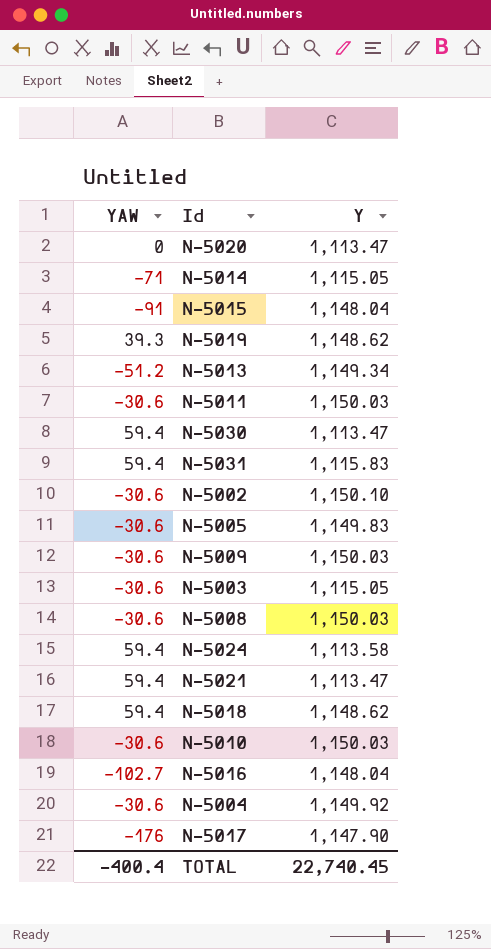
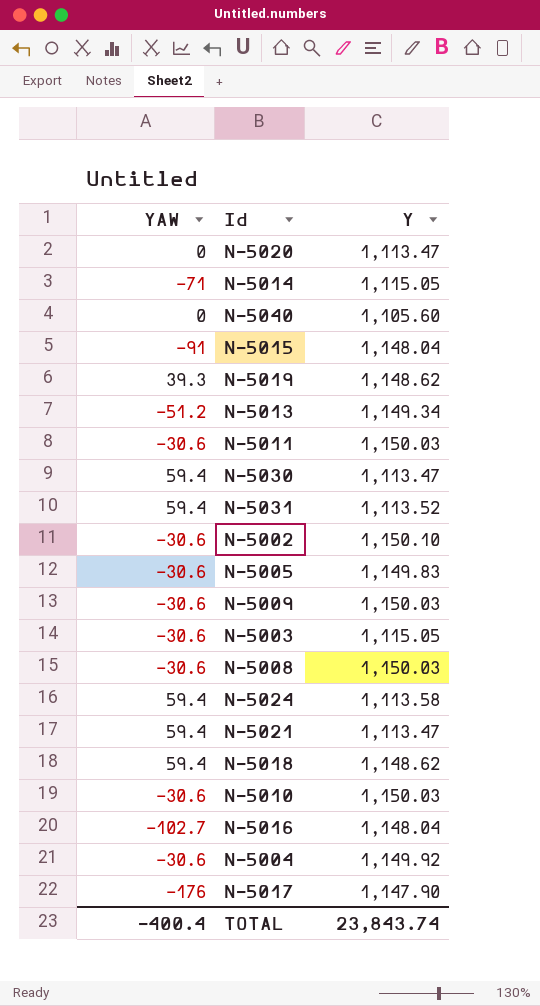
row N-5040: none -> 0 | 1,105.60
N-5031 | Y: 1,115.83 -> 1,113.52
TOTAL | Y: 22,740.45 -> 23,843.74

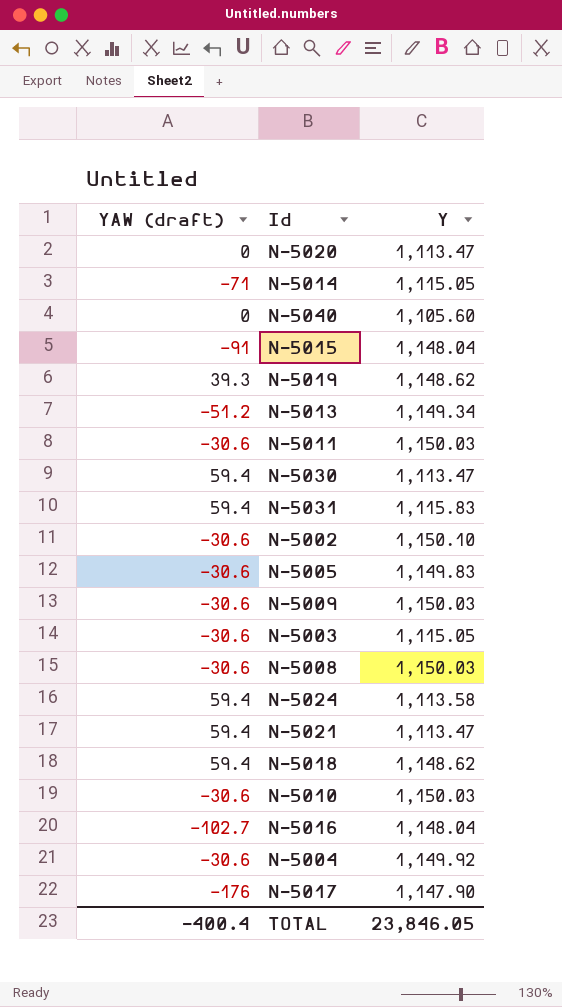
column name: YAW -> YAW (draft)
N-5031 | Y: 1,113.52 -> 1,115.83
TOTAL | Y: 23,843.74 -> 23,846.05

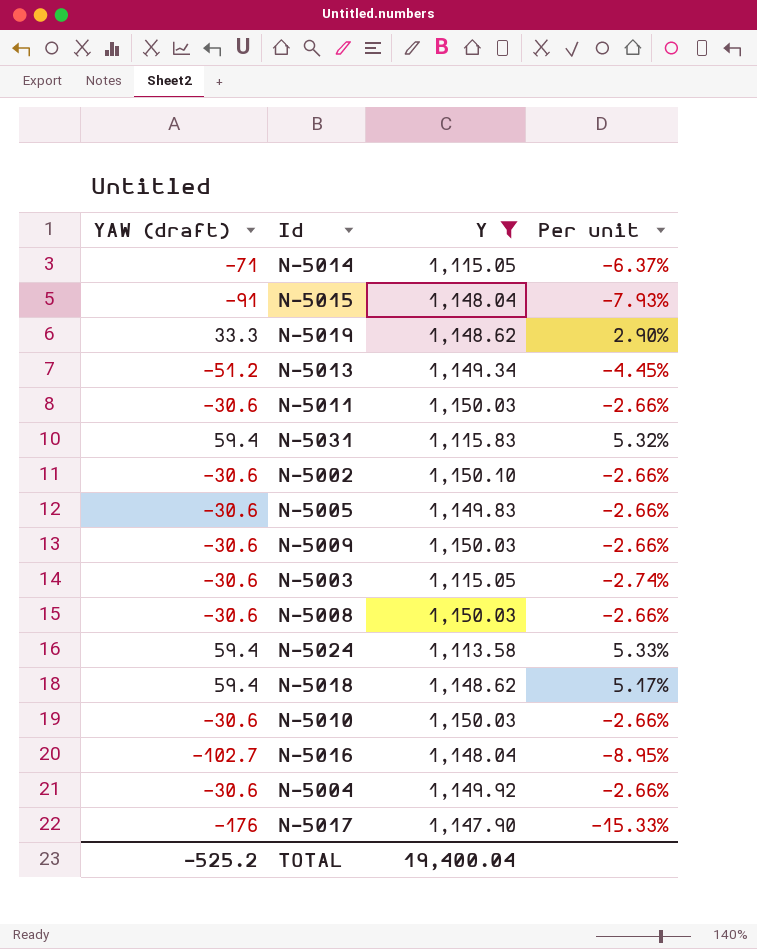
filter: none -> Y >= 1,113.58
column Per unit | formula: none -> [YAW (draft)] / [Y]
N-5019 | YAW (draft): 39.3 -> 33.3
TOTAL | YAW (draft): -400.4 -> -525.2
TOTAL | Y: 23,846.05 -> 19,400.04

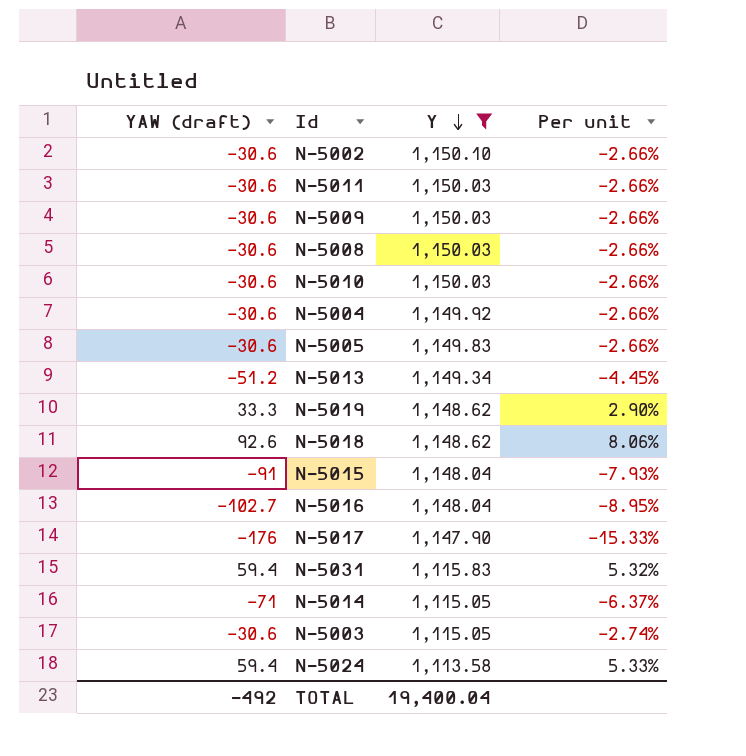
row order: none -> Y descending
N-5018 | YAW (draft): 59.4 -> 92.6
N-5018 | Per unit: 5.17% -> 8.06%
TOTAL | YAW (draft): -525.2 -> -492

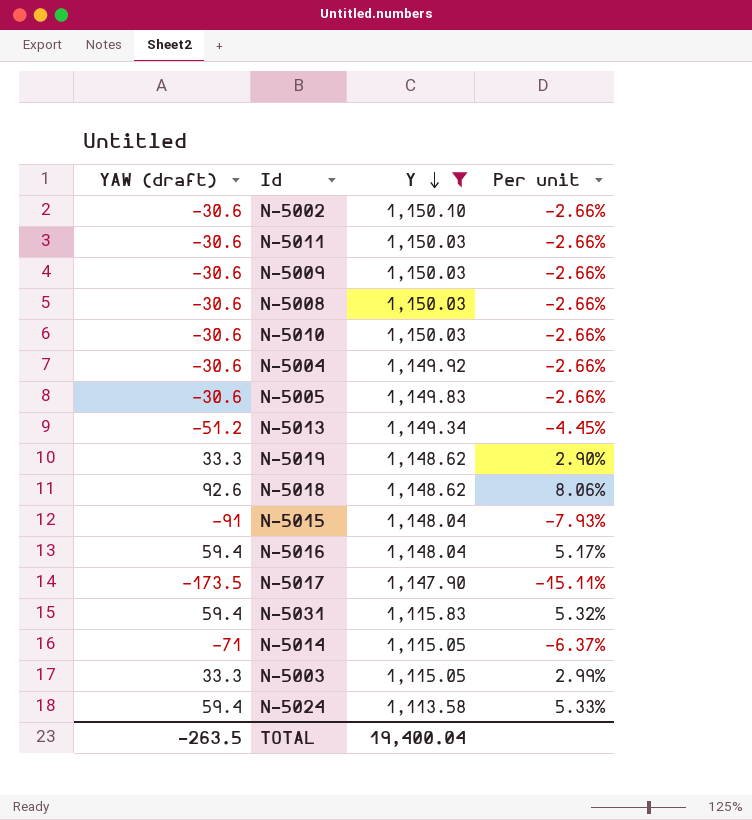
N-5016 | YAW (draft): -102.7 -> 59.4
N-5016 | Per unit: -8.95% -> 5.17%
N-5017 | YAW (draft): -176 -> -173.5
N-5017 | Per unit: -15.33% -> -15.11%
N-5003 | YAW (draft): -30.6 -> 33.3
N-5003 | Per unit: -2.74% -> 2.99%
TOTAL | YAW (draft): -492 -> -263.5

